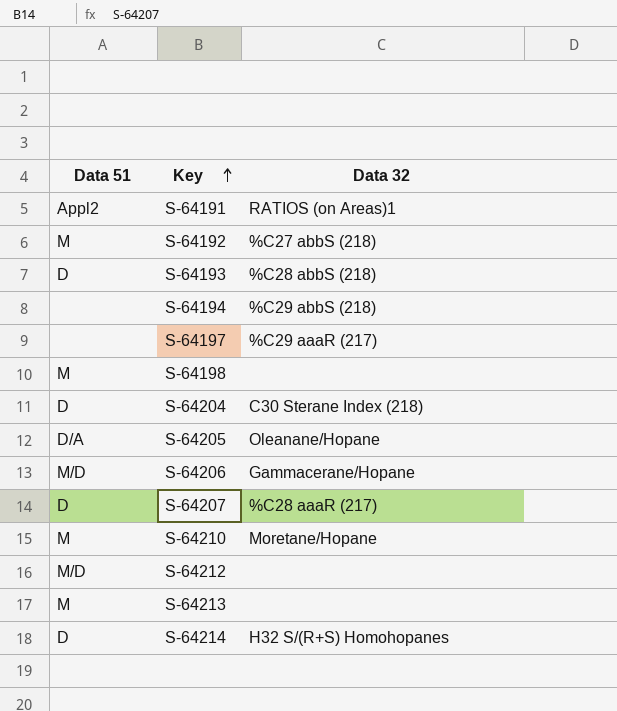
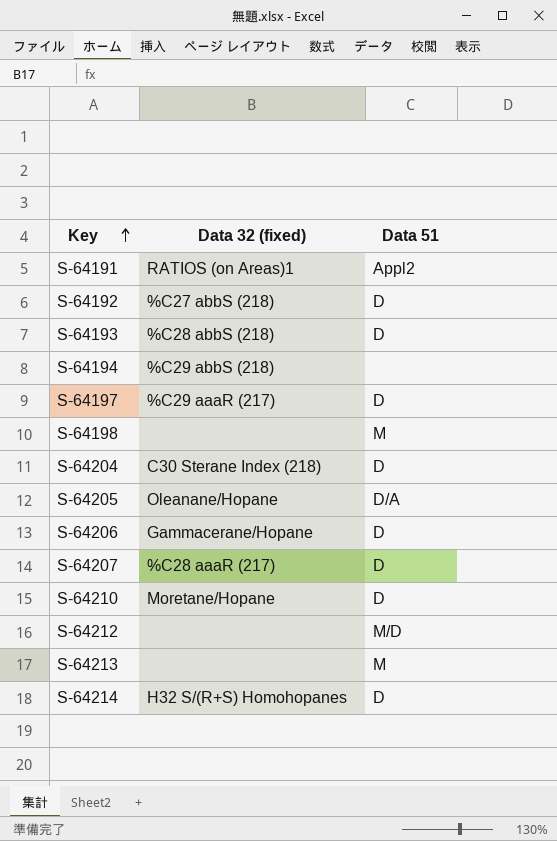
column name: Data 32 -> Data 32 (fixed)
column Data 51 | position: 1 -> 3
S-64192 | Data 51: M -> D
S-64197 | Data 51: none -> D
S-64206 | Data 51: M/D -> D
S-64210 | Data 51: M -> D

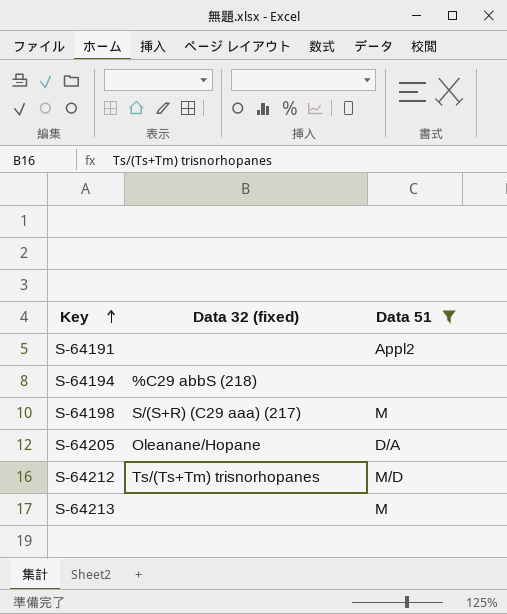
filter: none -> Data 51 != D
S-64191 | Data 32 (fixed): RATIOS (on Areas)1 -> none
S-64198 | Data 32 (fixed): none -> S/(S+R) (C29 aaa) (217)
S-64212 | Data 32 (fixed): none -> Ts/(Ts+Tm) trisnorhopanes

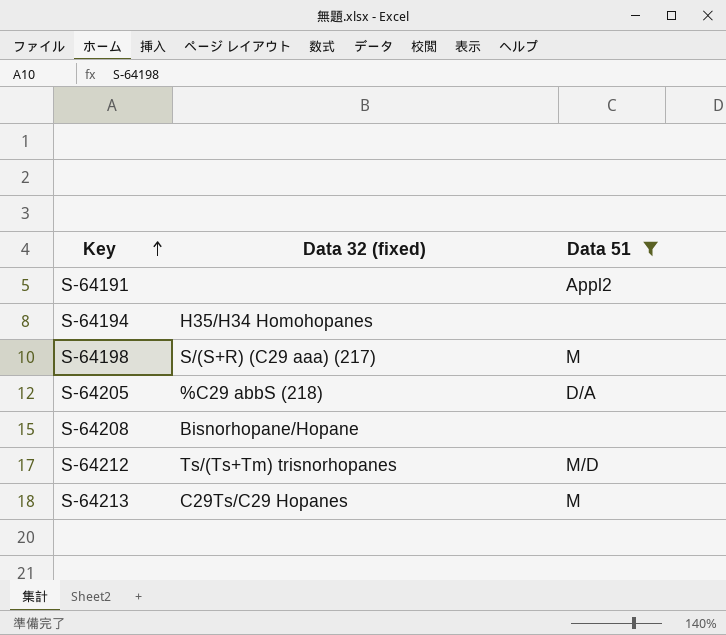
S-64194 | Data 32 (fixed): %C29 abbS (218) -> H35/H34 Homohopanes
S-64205 | Data 32 (fixed): Oleanane/Hopane -> %C29 abbS (218)
row S-64208: none -> Bisnorhopane/Hopane | none
S-64213 | Data 32 (fixed): none -> C29Ts/C29 Hopanes

